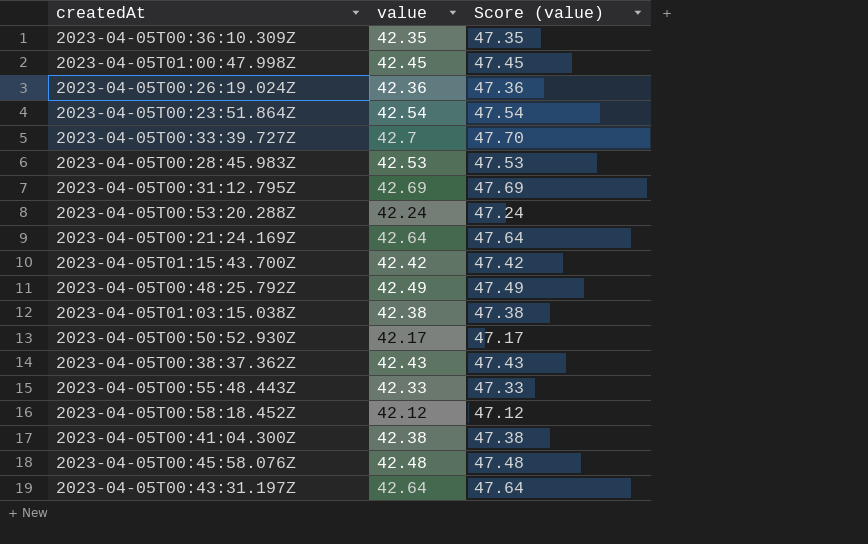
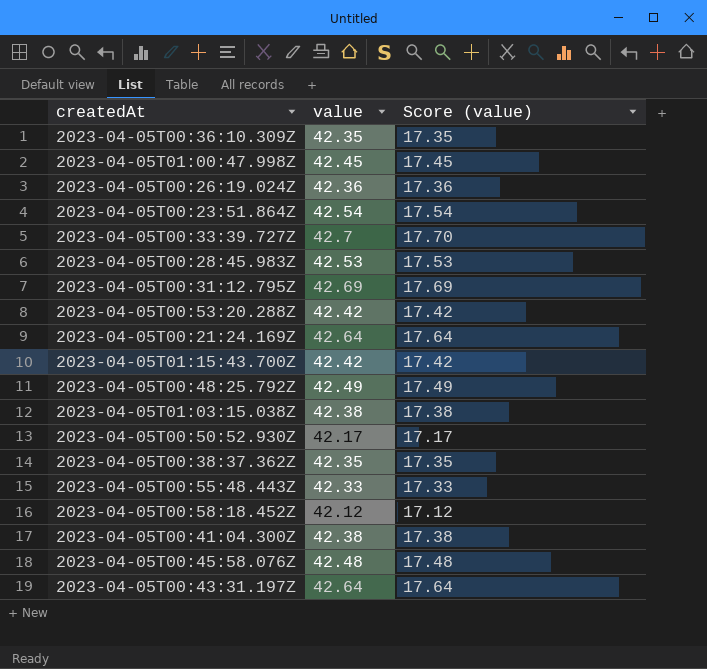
column Score (value) | formula: [value] + 5 -> [value] - 25
2023-04-05T00:53:20.288Z | value: 42.24 -> 42.42
2023-04-05T00:38:37.362Z | value: 42.43 -> 42.35

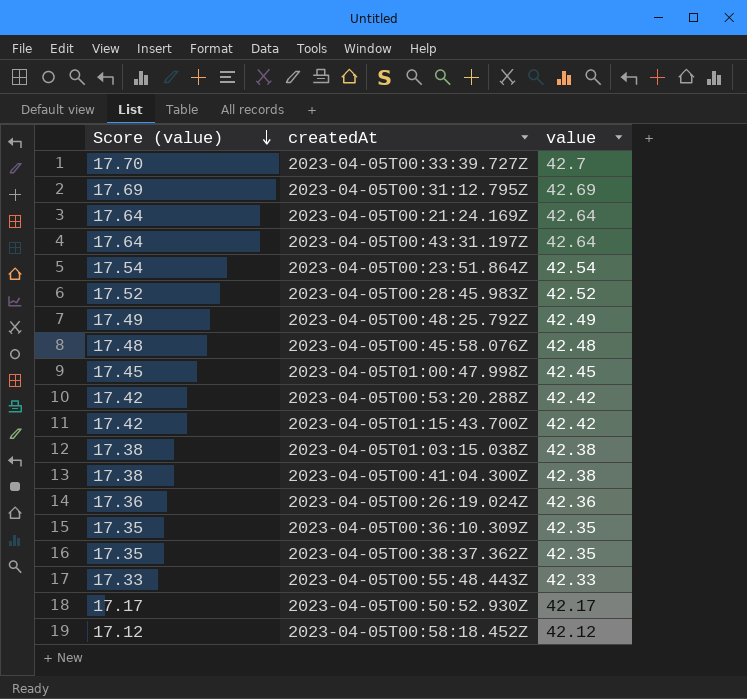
row order: none -> Score (value) descending
column Score (value) | position: 3 -> 1
2023-04-05T00:28:45.983Z | Score (value): 17.53 -> 17.52
2023-04-05T00:28:45.983Z | value: 42.53 -> 42.52

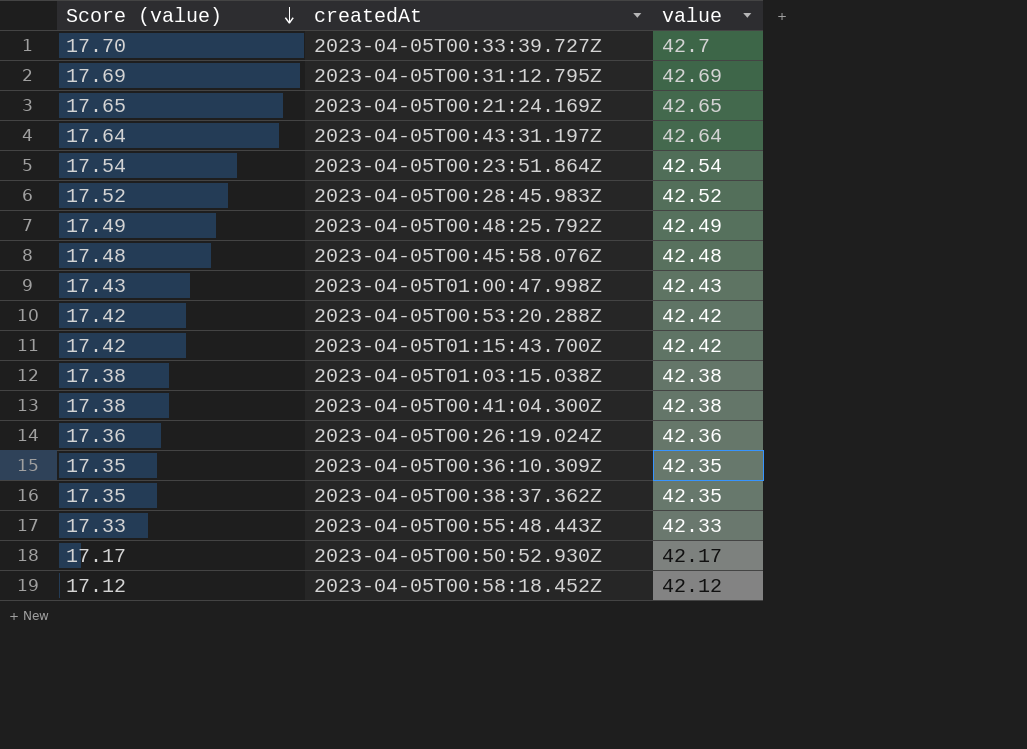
2023-04-05T00:21:24.169Z | Score (value): 17.64 -> 17.65
2023-04-05T00:21:24.169Z | value: 42.64 -> 42.65
2023-04-05T01:00:47.998Z | Score (value): 17.45 -> 17.43
2023-04-05T01:00:47.998Z | value: 42.45 -> 42.43

